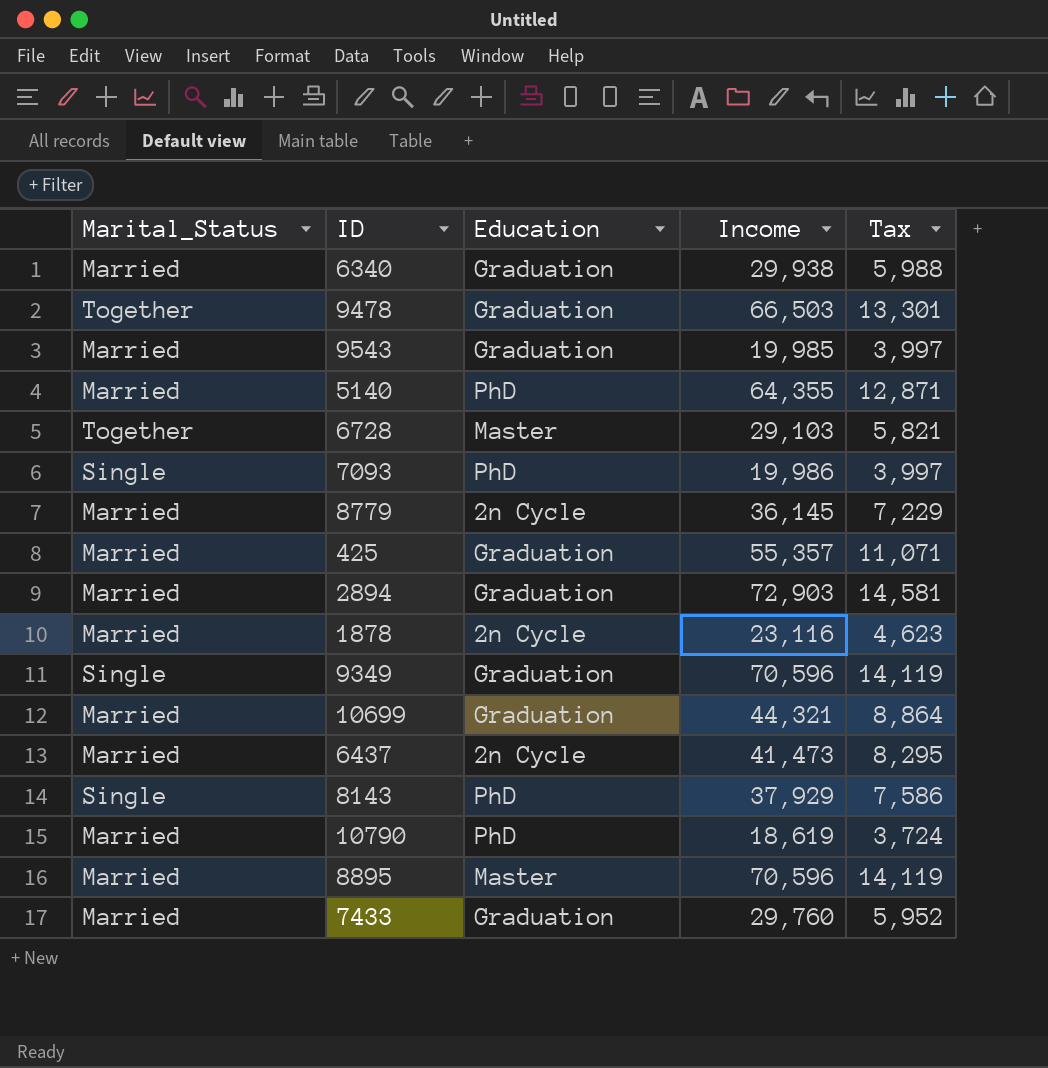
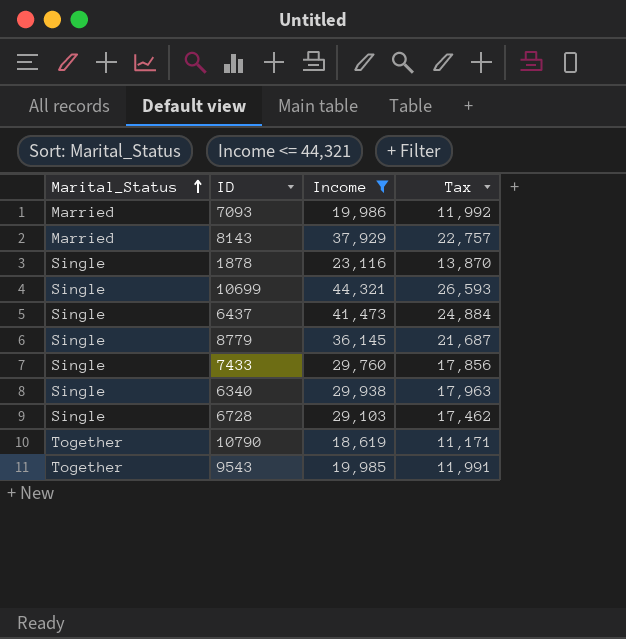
filter: none -> Income <= 44,321
row order: none -> Marital_Status ascending
column Education | position: 3 -> none
column Tax | formula: [Income] * 0.2 -> [Income] * 0.6
7093 | Marital_Status: Single -> Married
8143 | Marital_Status: Single -> Married
1878 | Marital_Status: Married -> Single
10699 | Marital_Status: Married -> Single
6437 | Marital_Status: Married -> Single
8779 | Marital_Status: Married -> Single
7433 | Marital_Status: Married -> Single
6340 | Marital_Status: Married -> Single
6728 | Marital_Status: Together -> Single
10790 | Marital_Status: Married -> Together
9543 | Marital_Status: Married -> Together

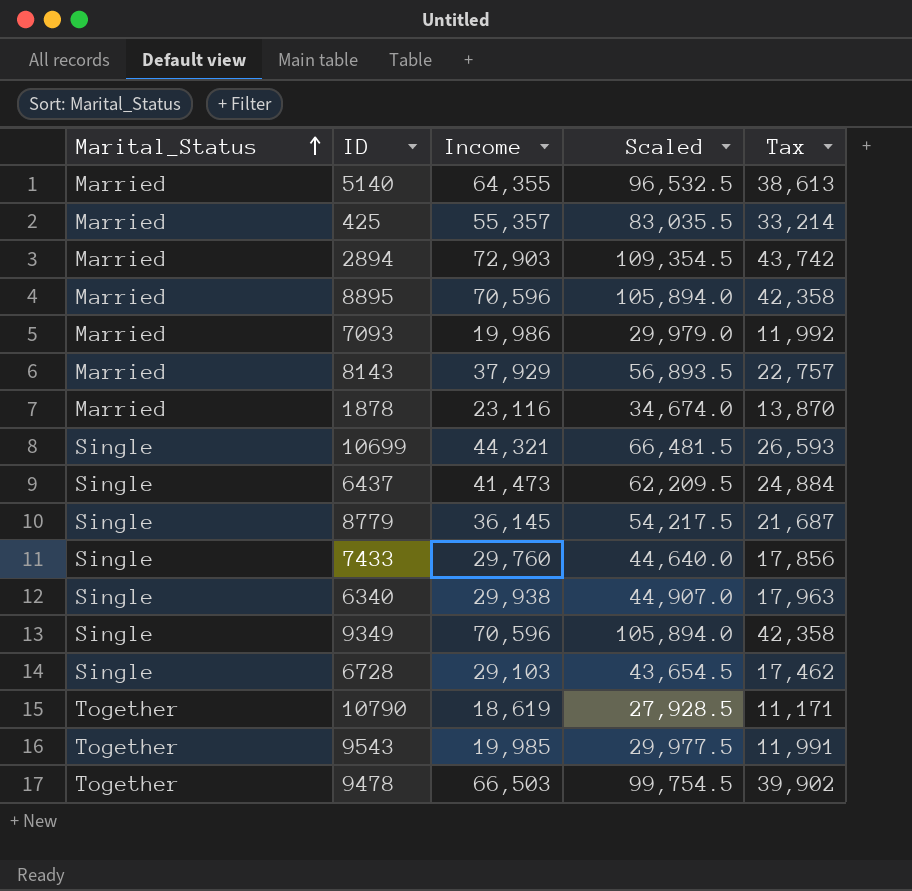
filter: Income <= 44,321 -> none
column Scaled | formula: none -> [Income] * 1.5
1878 | Marital_Status: Single -> Married

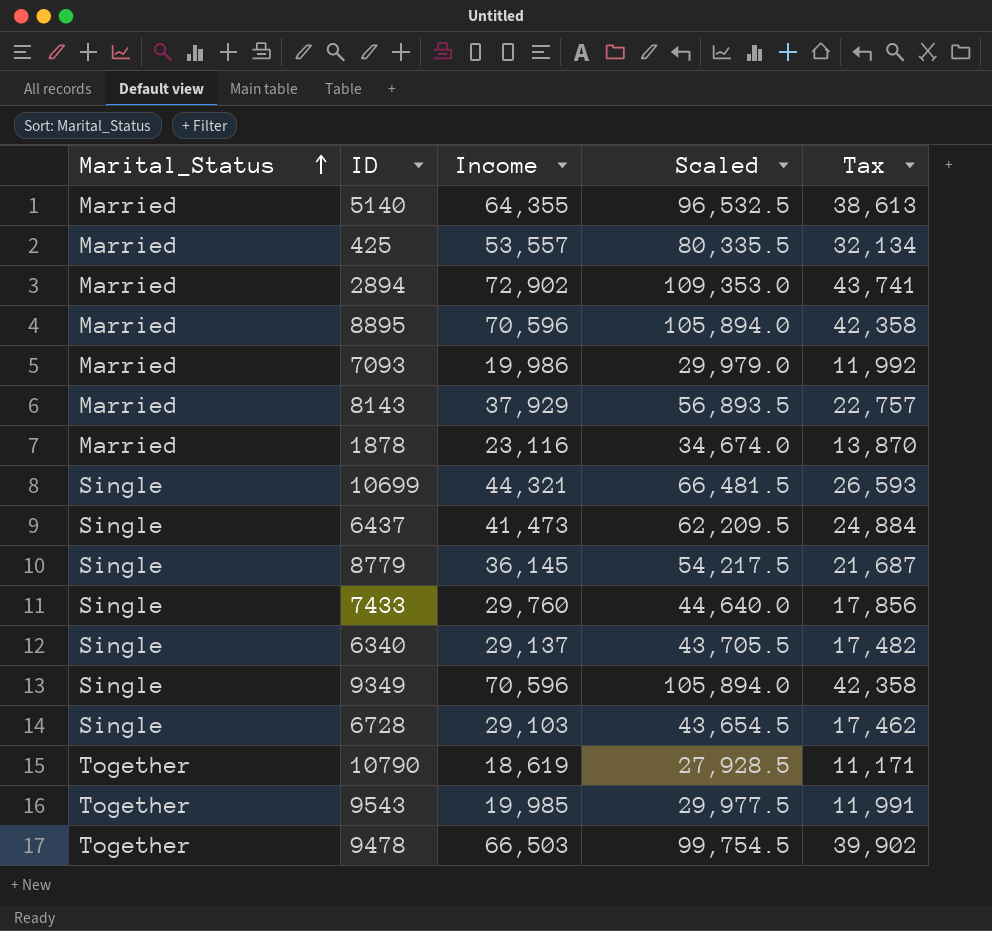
425 | Income: 55,357 -> 53,557
425 | Scaled: 83,035.5 -> 80,335.5
425 | Tax: 33,214 -> 32,134
2894 | Income: 72,903 -> 72,902
2894 | Scaled: 109,354.5 -> 109,353.0
2894 | Tax: 43,742 -> 43,741
6340 | Income: 29,938 -> 29,137
6340 | Scaled: 44,907.0 -> 43,705.5
6340 | Tax: 17,963 -> 17,482

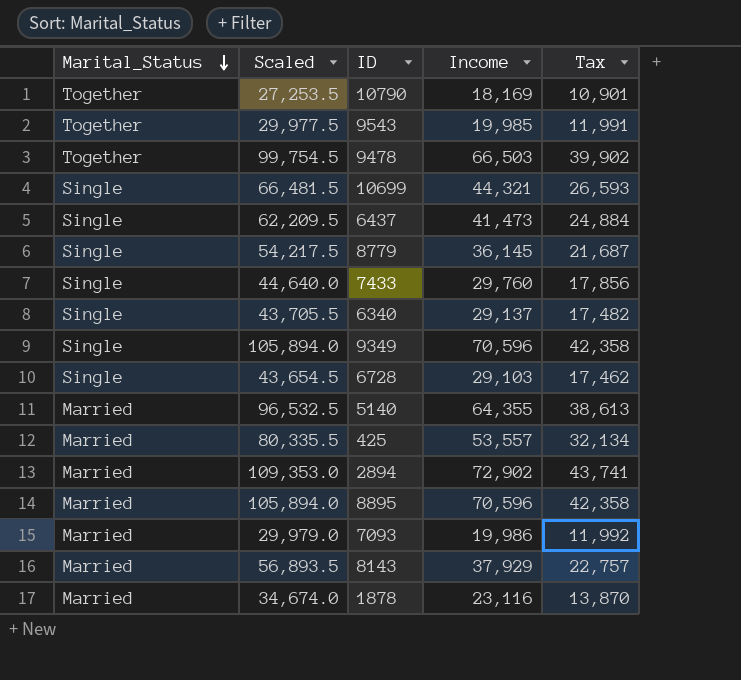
row order: Marital_Status ascending -> Marital_Status descending
column Scaled | position: 4 -> 2
10790 | Scaled: 27,928.5 -> 27,253.5
10790 | Income: 18,619 -> 18,169
10790 | Tax: 11,171 -> 10,901

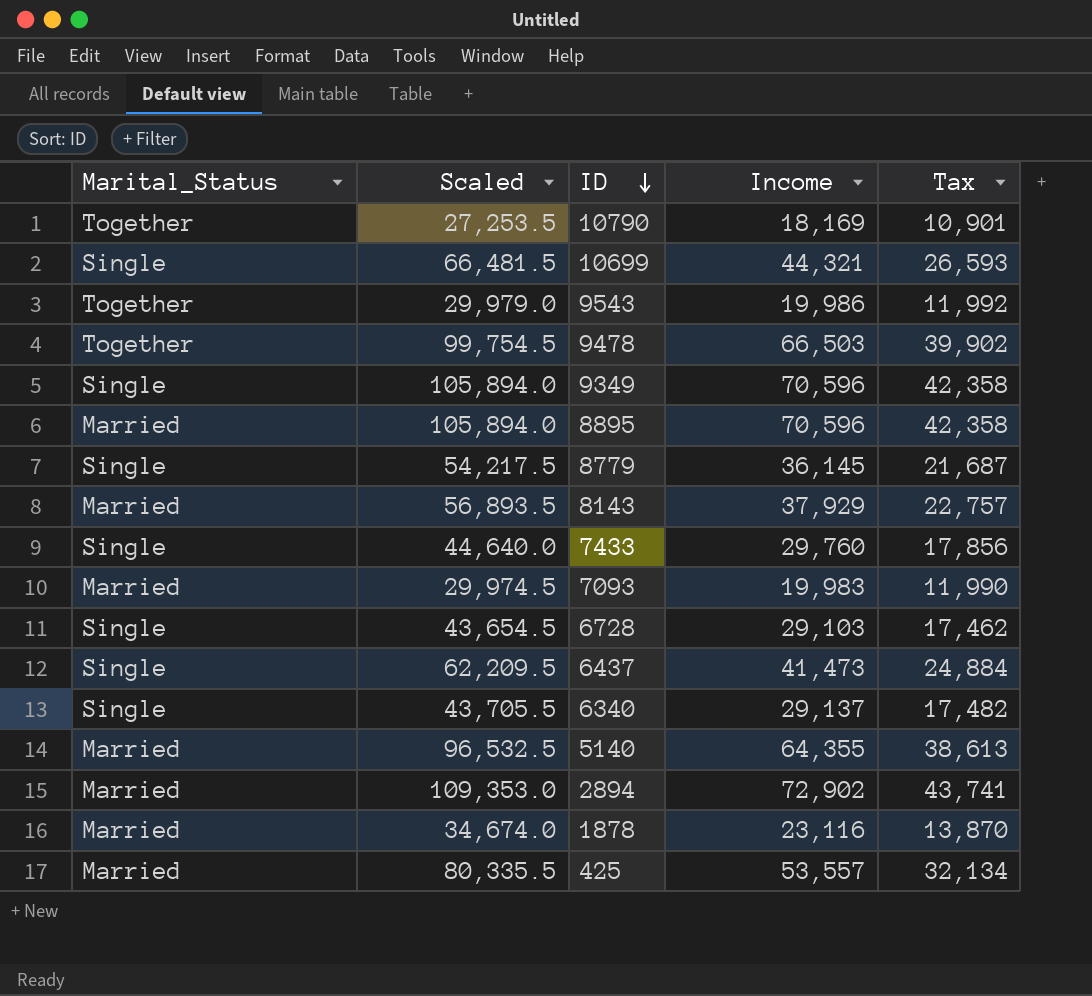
row order: Marital_Status descending -> ID descending
9543 | Scaled: 29,977.5 -> 29,979.0
9543 | Income: 19,985 -> 19,986
9543 | Tax: 11,991 -> 11,992
7093 | Scaled: 29,979.0 -> 29,974.5
7093 | Income: 19,986 -> 19,983
7093 | Tax: 11,992 -> 11,990

